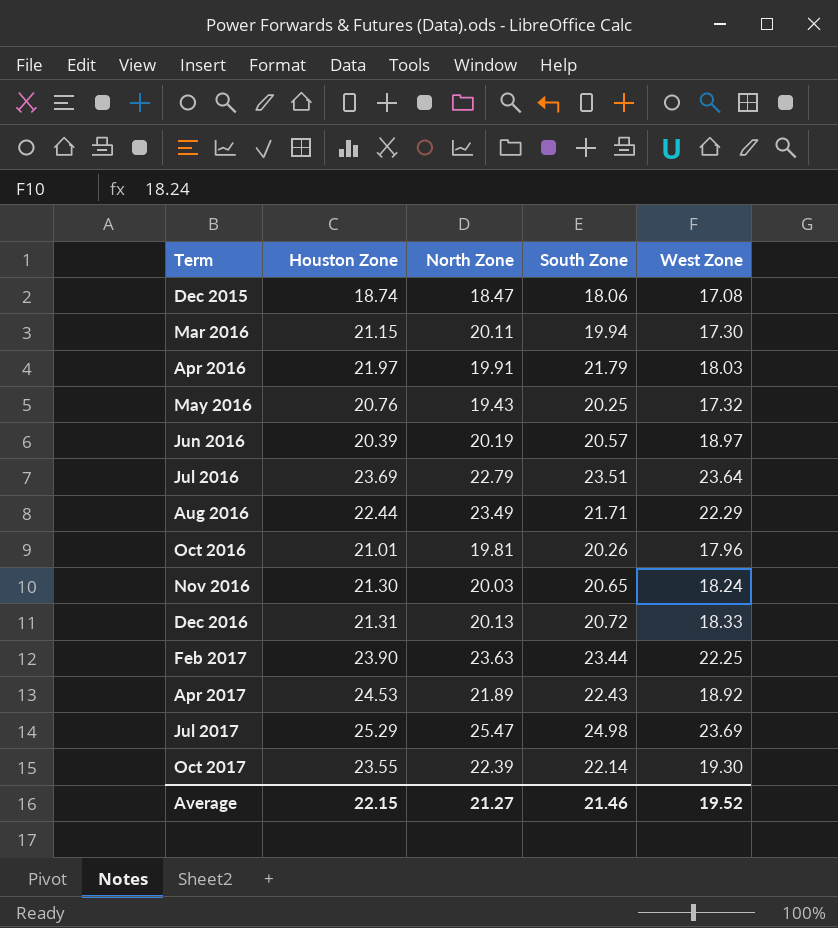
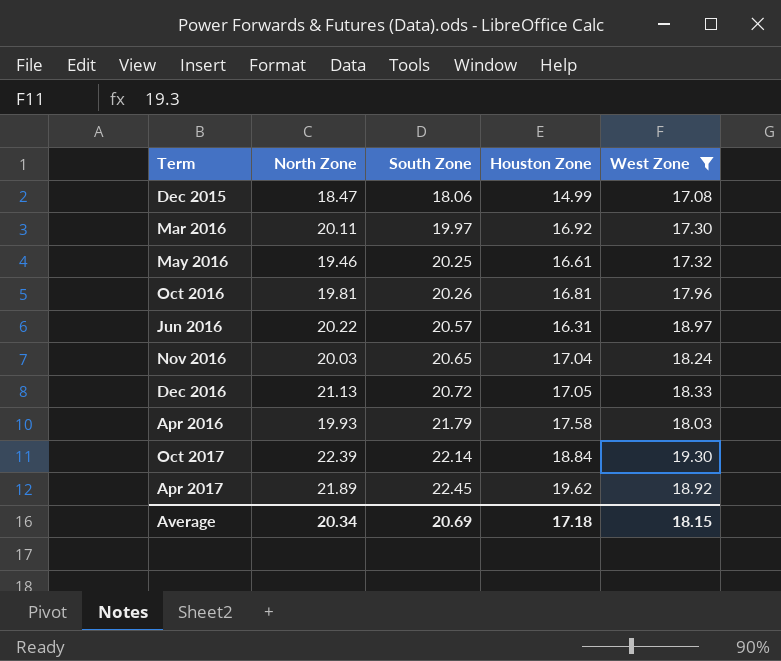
filter: none -> West Zone <= 19.30
row order: Term ascending -> South Zone ascending
column Houston Zone | position: 2 -> 4
Dec 2015 | Houston Zone: 18.74 -> 14.99
Mar 2016 | South Zone: 19.94 -> 19.97
Mar 2016 | Houston Zone: 21.15 -> 16.92
May 2016 | North Zone: 19.43 -> 19.46
May 2016 | Houston Zone: 20.76 -> 16.61
Oct 2016 | Houston Zone: 21.01 -> 16.81
Jun 2016 | North Zone: 20.19 -> 20.22
Jun 2016 | Houston Zone: 20.39 -> 16.31
Nov 2016 | Houston Zone: 21.30 -> 17.04
Dec 2016 | North Zone: 20.13 -> 21.13
Dec 2016 | Houston Zone: 21.31 -> 17.05
Apr 2016 | North Zone: 19.91 -> 19.93
Apr 2016 | Houston Zone: 21.97 -> 17.58
Oct 2017 | Houston Zone: 23.55 -> 18.84
Apr 2017 | South Zone: 22.43 -> 22.45
Apr 2017 | Houston Zone: 24.53 -> 19.62
Average | North Zone: 21.27 -> 20.34
Average | South Zone: 21.46 -> 20.69
Average | Houston Zone: 22.15 -> 17.18
Average | West Zone: 19.52 -> 18.15

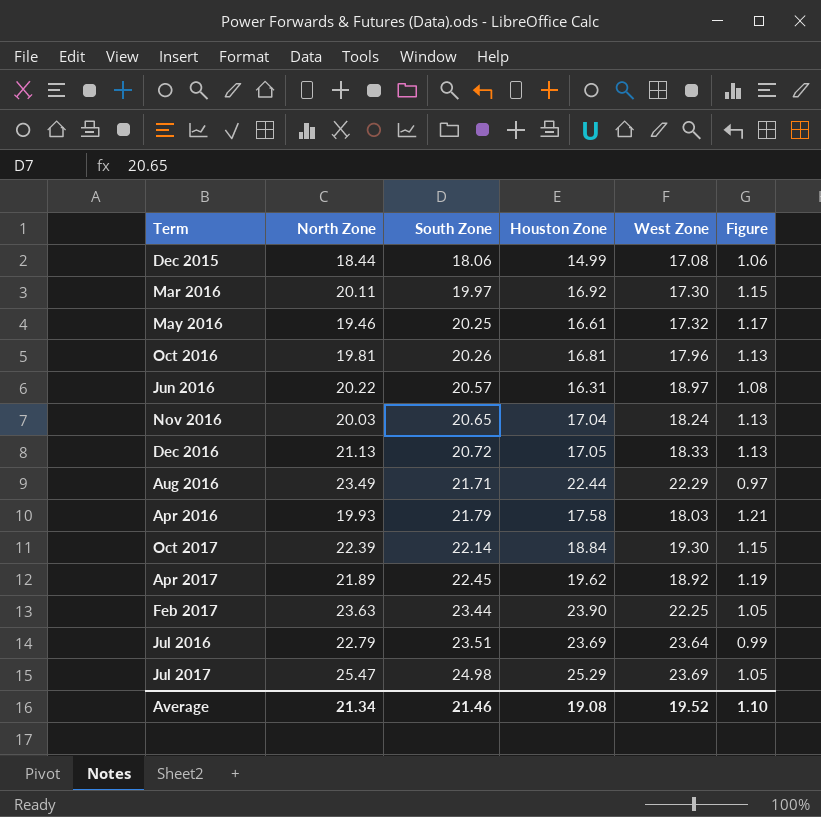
filter: West Zone <= 19.30 -> none
column Figure | formula: none -> [South Zone] / [West Zone]
Dec 2015 | North Zone: 18.47 -> 18.44
Average | North Zone: 20.34 -> 21.34
Average | South Zone: 20.69 -> 21.46
Average | Houston Zone: 17.18 -> 19.08
Average | West Zone: 18.15 -> 19.52

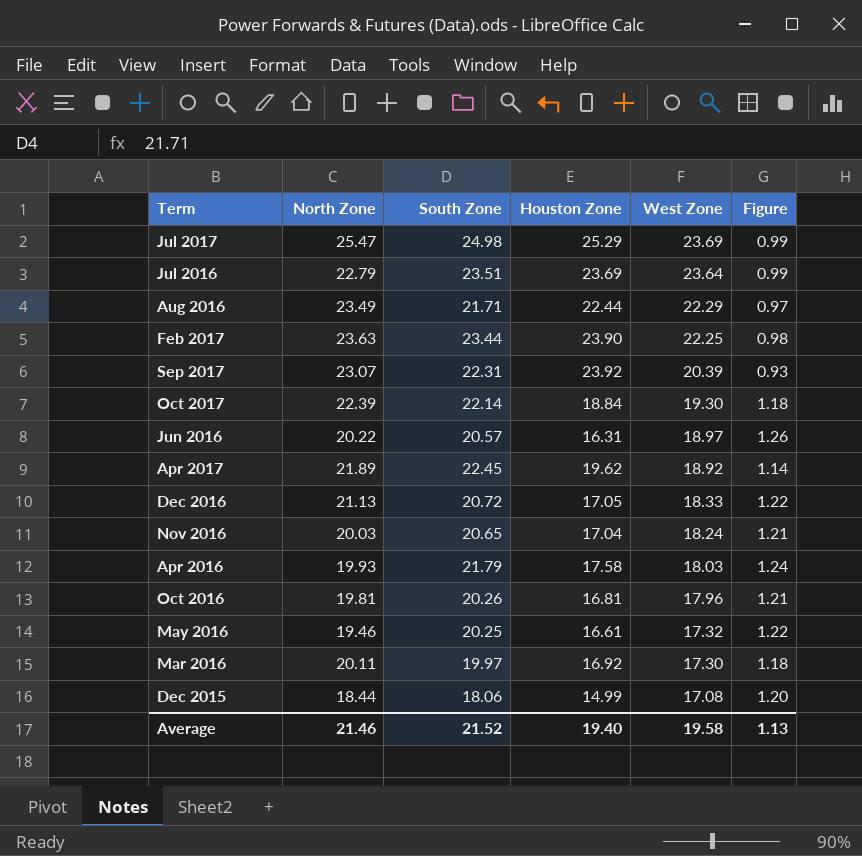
row order: South Zone ascending -> West Zone descending
column Figure | formula: [South Zone] / [West Zone] -> [South Zone] / [Houston Zone]
row Sep 2017: none -> 23.07 | 22.31 | 23.92 | 20.39 | 0.93
Average | North Zone: 21.34 -> 21.46
Average | South Zone: 21.46 -> 21.52
Average | Houston Zone: 19.08 -> 19.40
Average | West Zone: 19.52 -> 19.58
Average | Figure: 1.10 -> 1.13

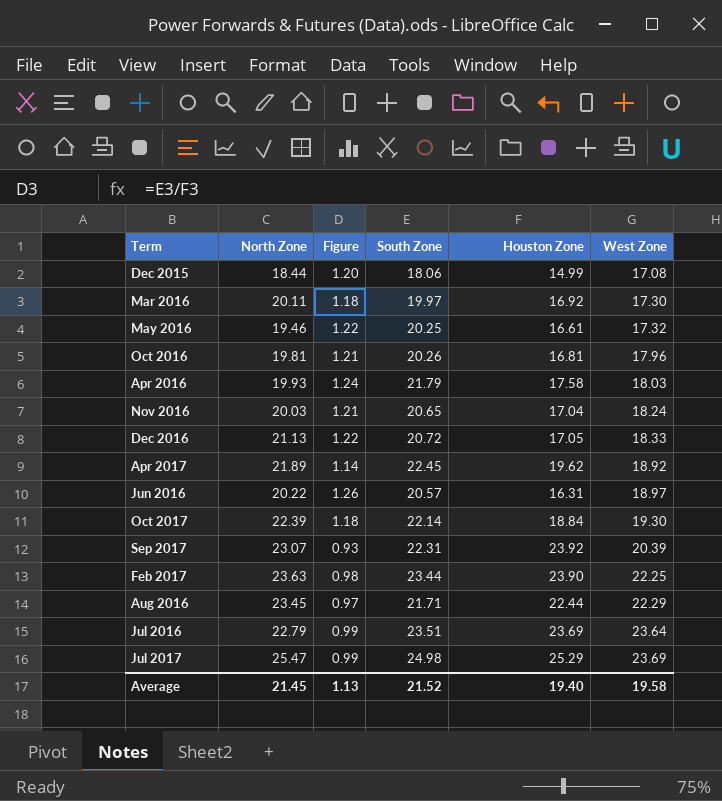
row order: West Zone descending -> West Zone ascending
column Figure | position: 6 -> 3
Aug 2016 | North Zone: 23.49 -> 23.45
Average | North Zone: 21.46 -> 21.45

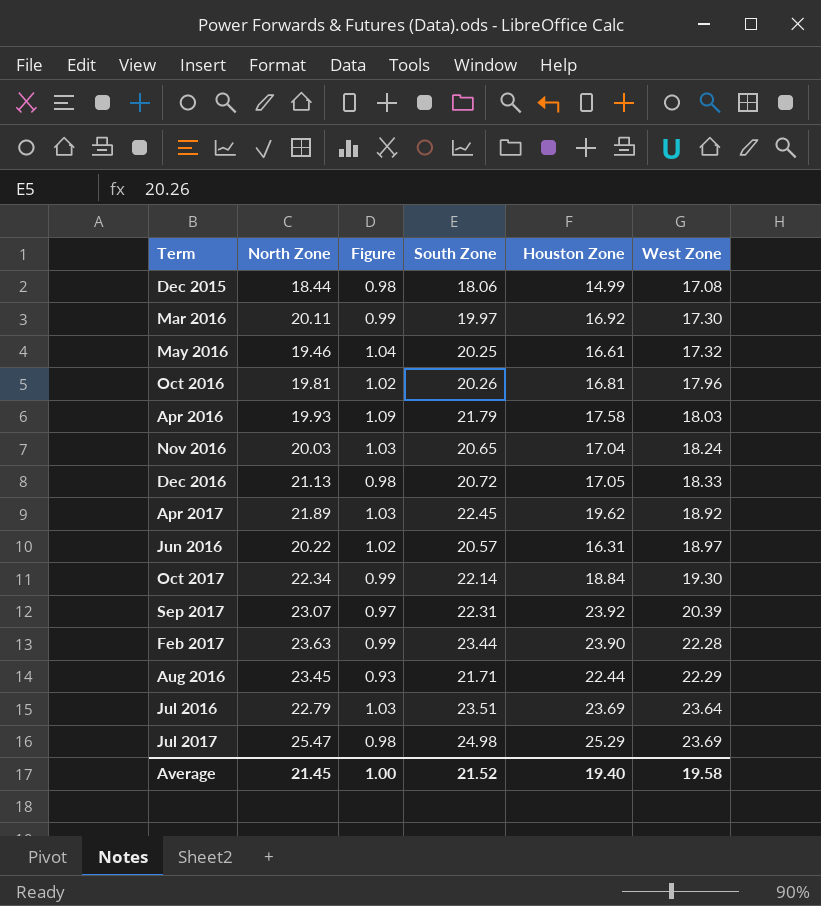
column Figure | formula: [South Zone] / [Houston Zone] -> [South Zone] / [North Zone]
Oct 2017 | North Zone: 22.39 -> 22.34
Feb 2017 | West Zone: 22.25 -> 22.28
Average | Figure: 1.13 -> 1.00

